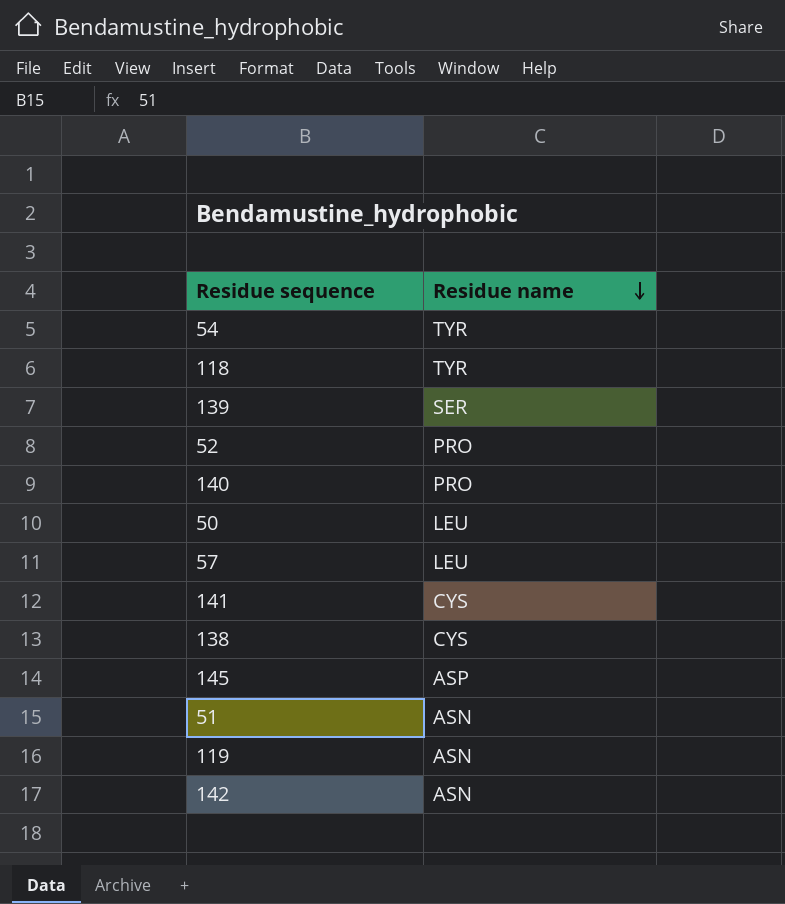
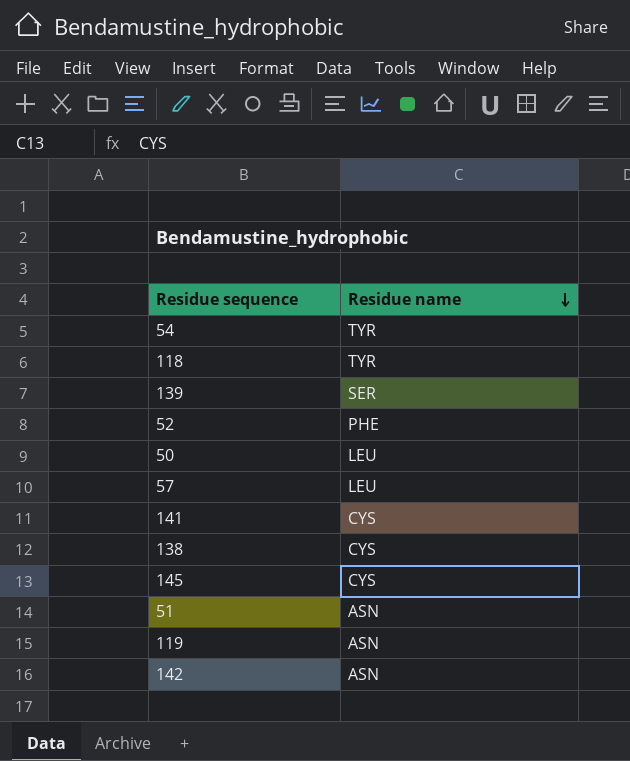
row 140: PRO -> none
52 | Residue name: PRO -> PHE
145 | Residue name: ASP -> CYS

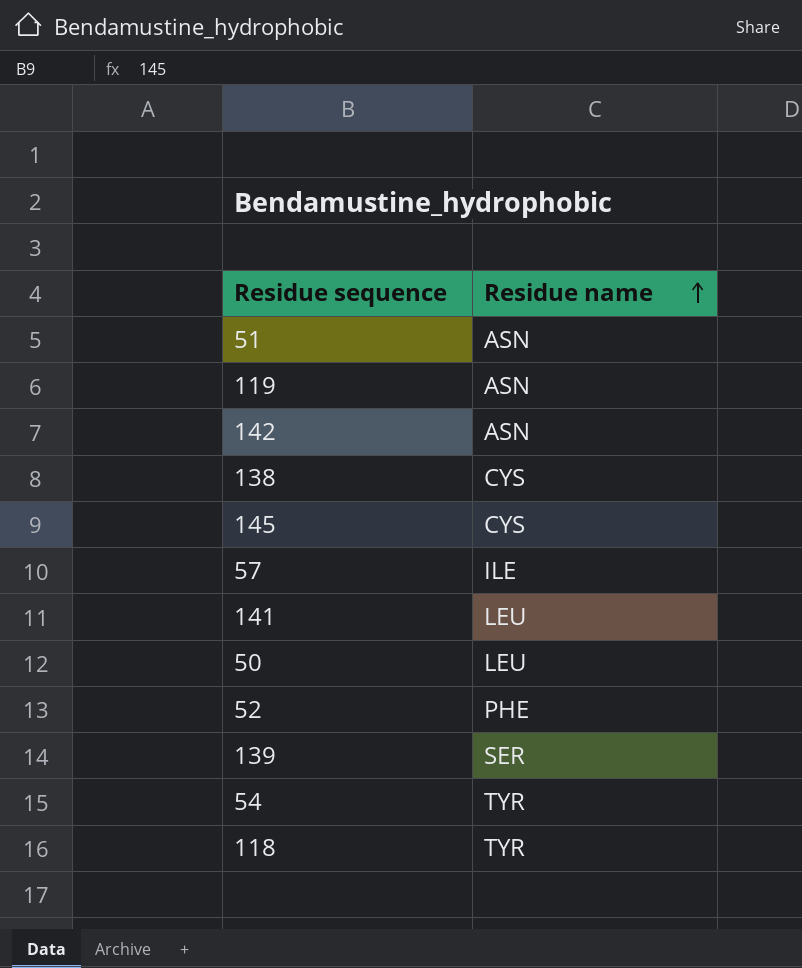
row order: Residue name descending -> Residue name ascending
57 | Residue name: LEU -> ILE
141 | Residue name: CYS -> LEU

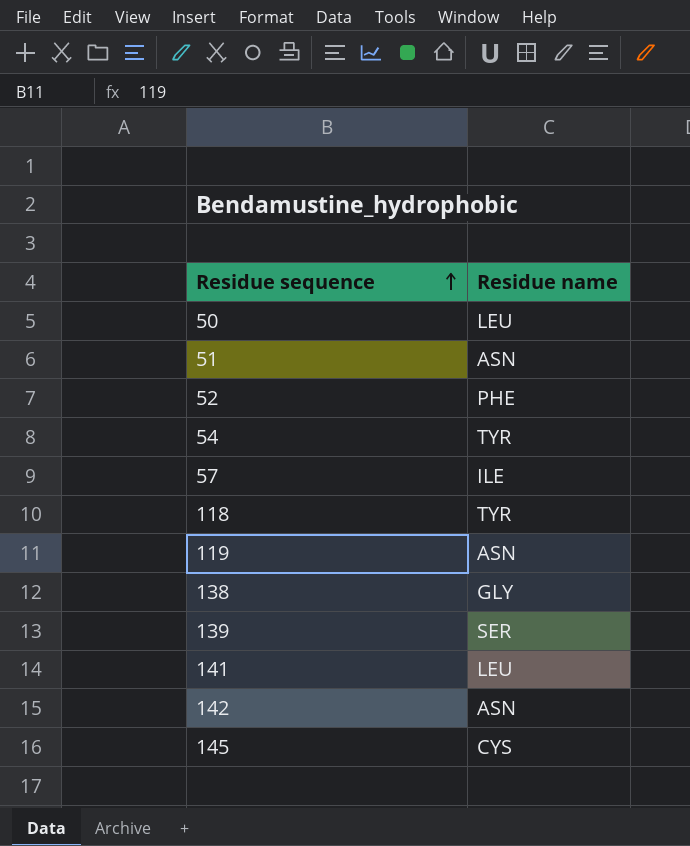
row order: Residue name ascending -> Residue sequence ascending
138 | Residue name: CYS -> GLY

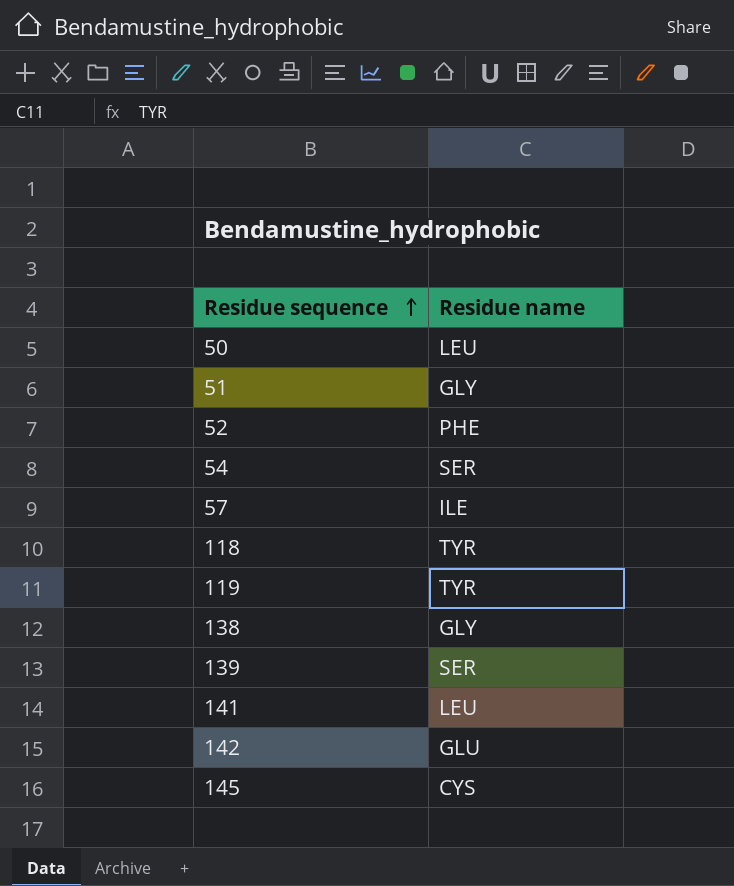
51 | Residue name: ASN -> GLY
54 | Residue name: TYR -> SER
119 | Residue name: ASN -> TYR
142 | Residue name: ASN -> GLU

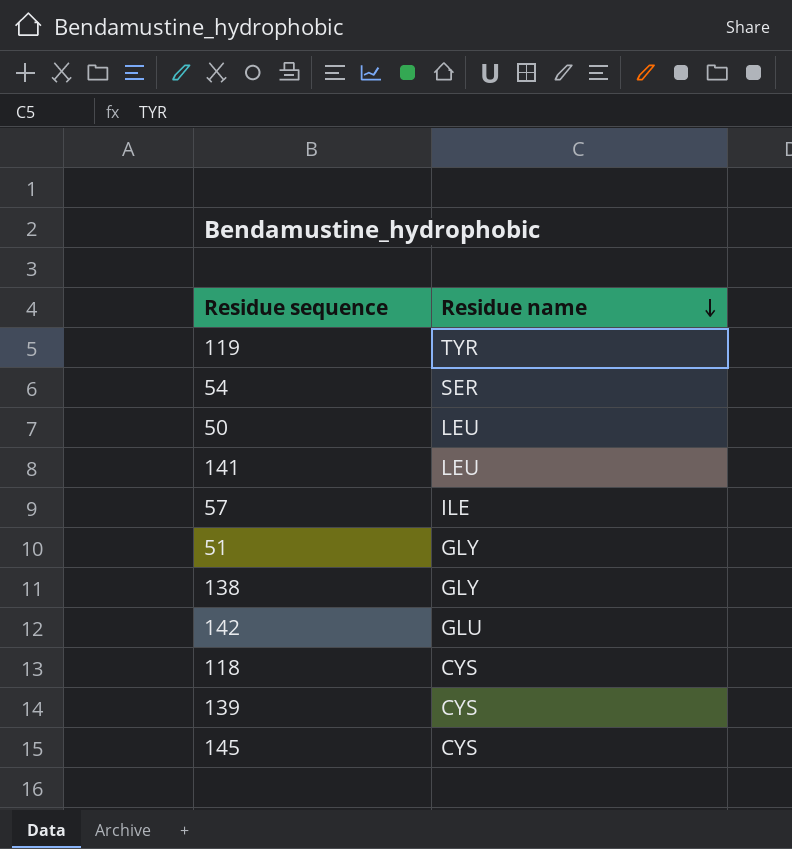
row order: Residue sequence ascending -> Residue name descending
row 52: PHE -> none
118 | Residue name: TYR -> CYS
139 | Residue name: SER -> CYS

